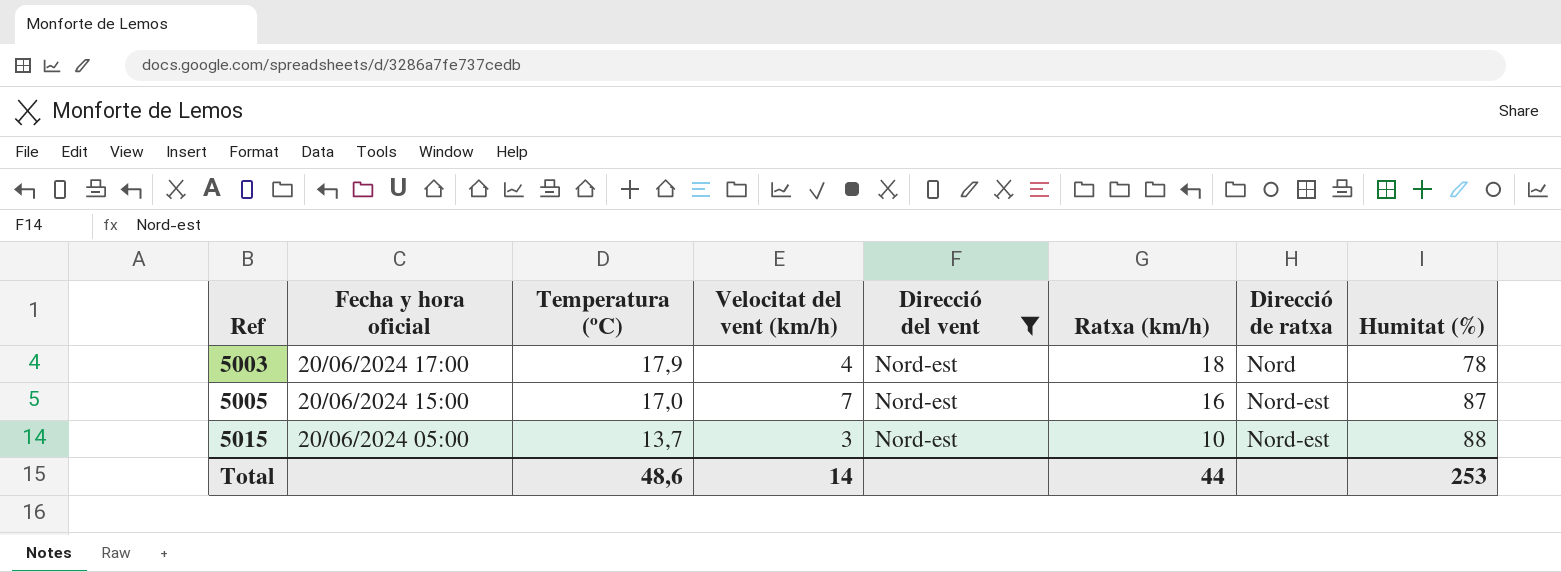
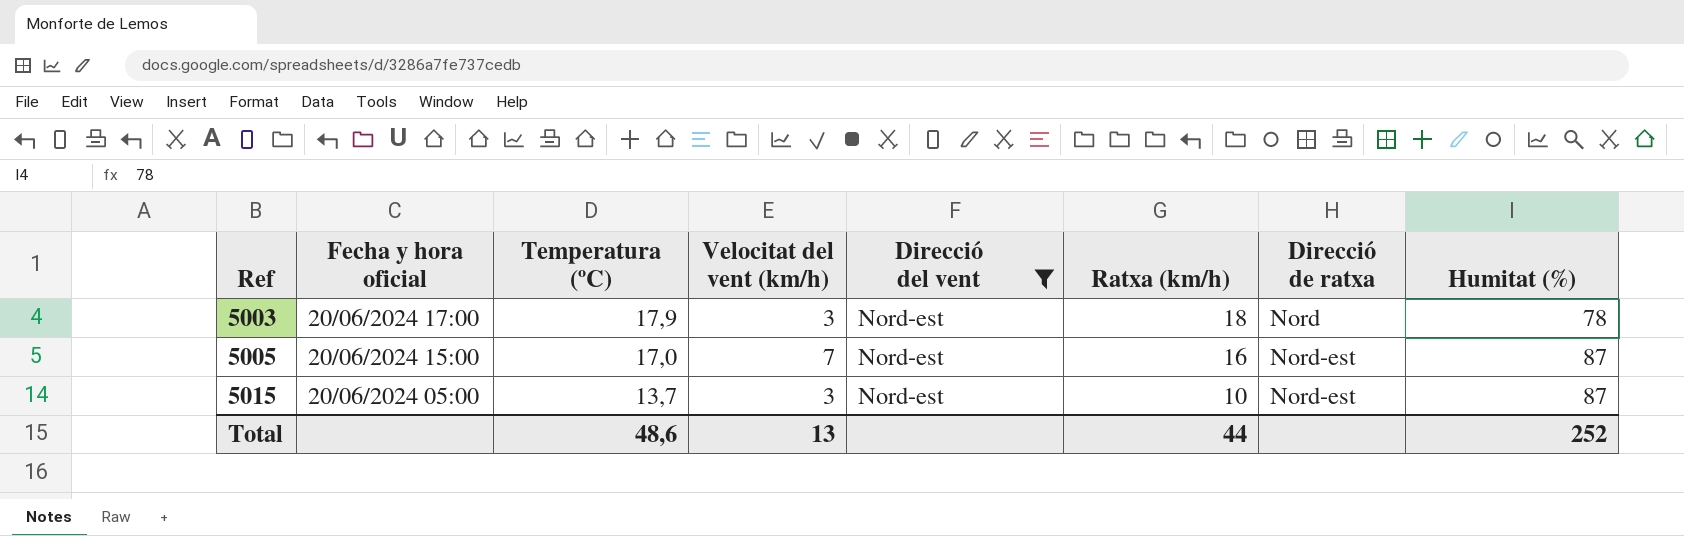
5003 | Velocitat del vent (km/h): 4 -> 3
5015 | Humitat (%): 88 -> 87
Total | Velocitat del vent (km/h): 14 -> 13
Total | Humitat (%): 253 -> 252

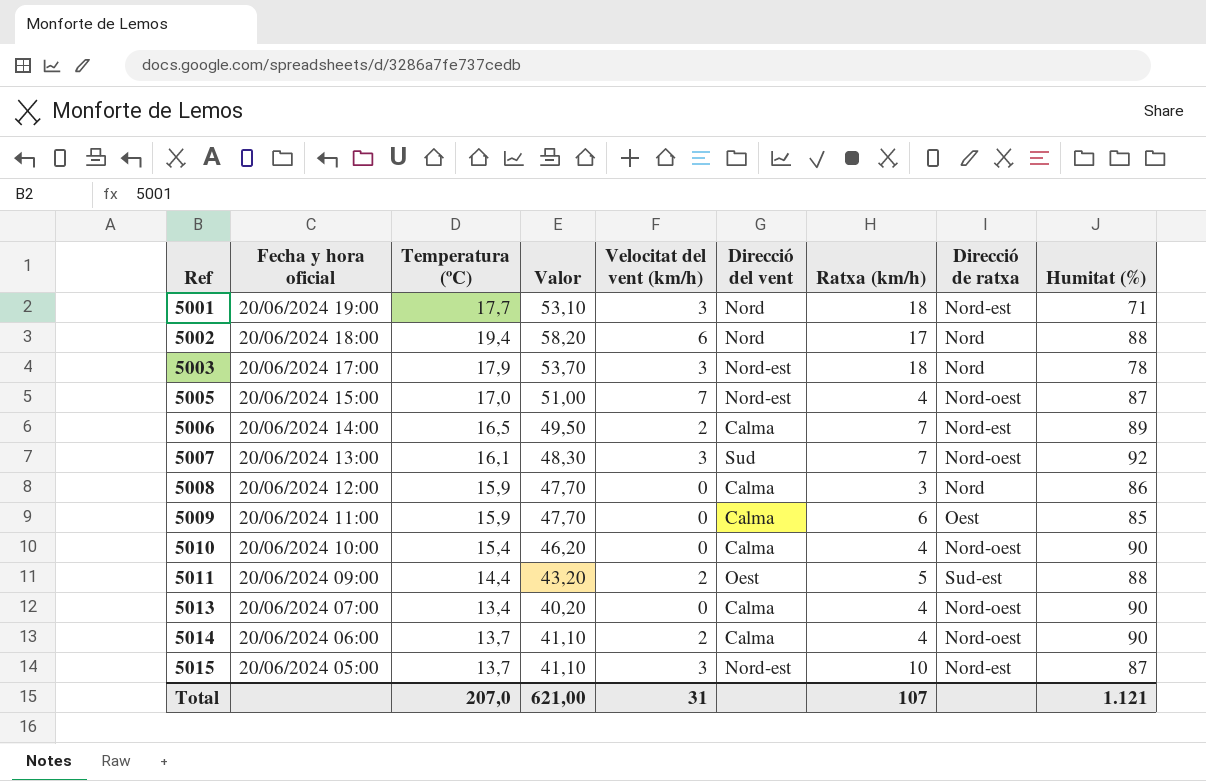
filter: Direcció del vent = Nord-est -> none
column Valor | formula: none -> [Temperatura (ºC)] * 3
5005 | Ratxa (km/h): 16 -> 4
5005 | Direcció de ratxa: Nord-est -> Nord-oest
Total | Temperatura (ºC): 48,6 -> 207,0
Total | Velocitat del vent (km/h): 13 -> 31
Total | Ratxa (km/h): 44 -> 107
Total | Humitat (%): 252 -> 1.121

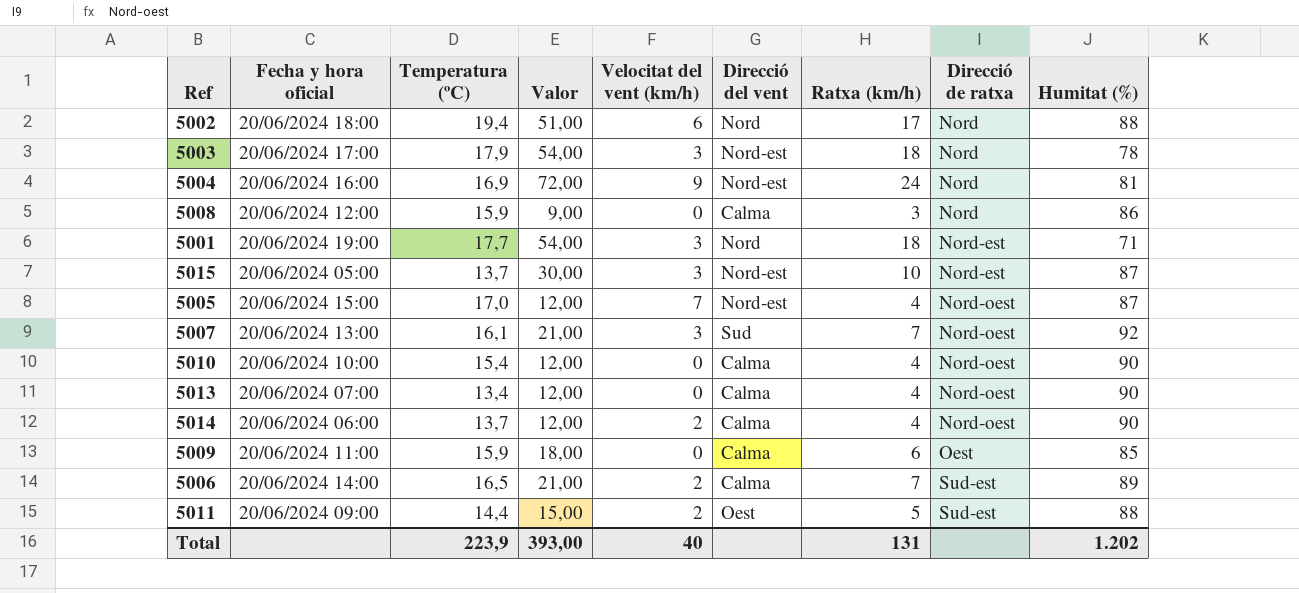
row order: Ref ascending -> Direcció de ratxa ascending
column Valor | formula: [Temperatura (ºC)] * 3 -> [Ratxa (km/h)] * 3
row 5004: none -> 20/06/2024 16:00 | 16,9 | 72,00 | 9 | Nord-est | 24 | Nord | 81
5006 | Direcció de ratxa: Nord-est -> Sud-est
Total | Temperatura (ºC): 207,0 -> 223,9
Total | Valor: 621,00 -> 393,00
Total | Velocitat del vent (km/h): 31 -> 40
Total | Ratxa (km/h): 107 -> 131
Total | Humitat (%): 1.121 -> 1.202

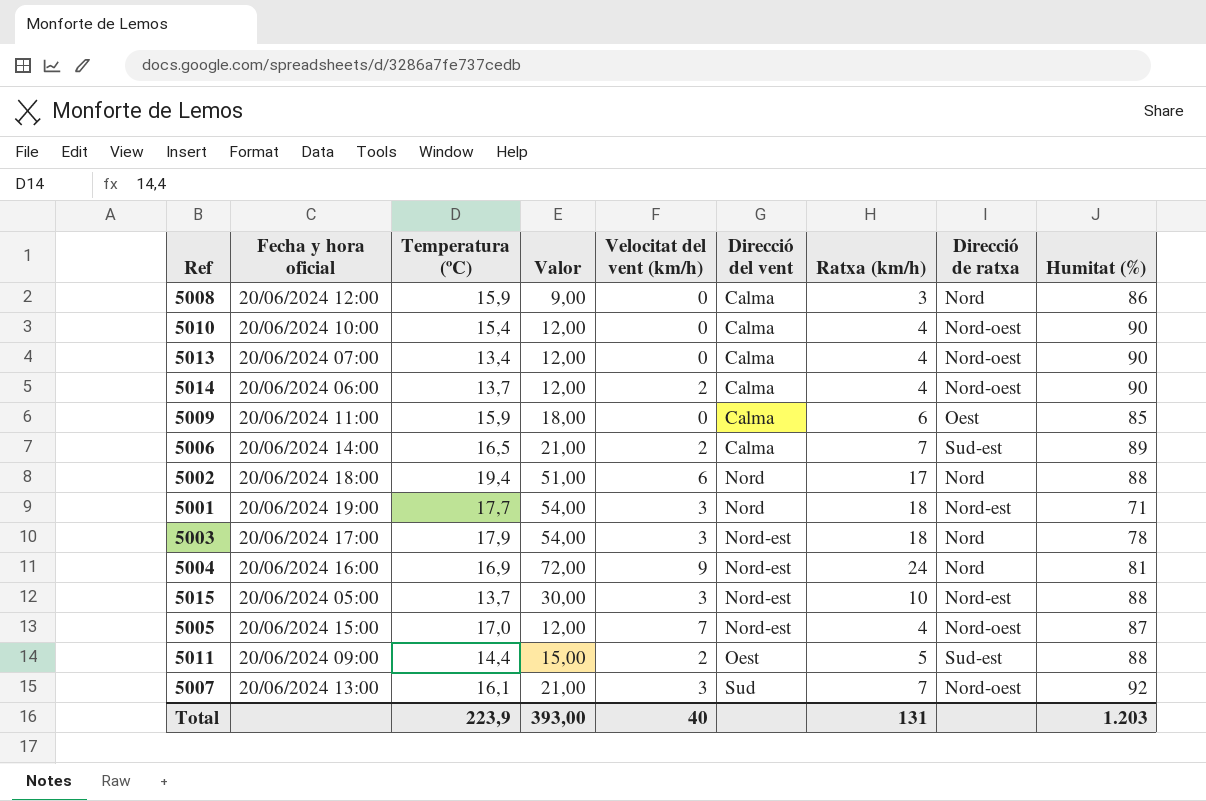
row order: Direcció de ratxa ascending -> Direcció del vent ascending
5015 | Humitat (%): 87 -> 88
Total | Humitat (%): 1.202 -> 1.203

